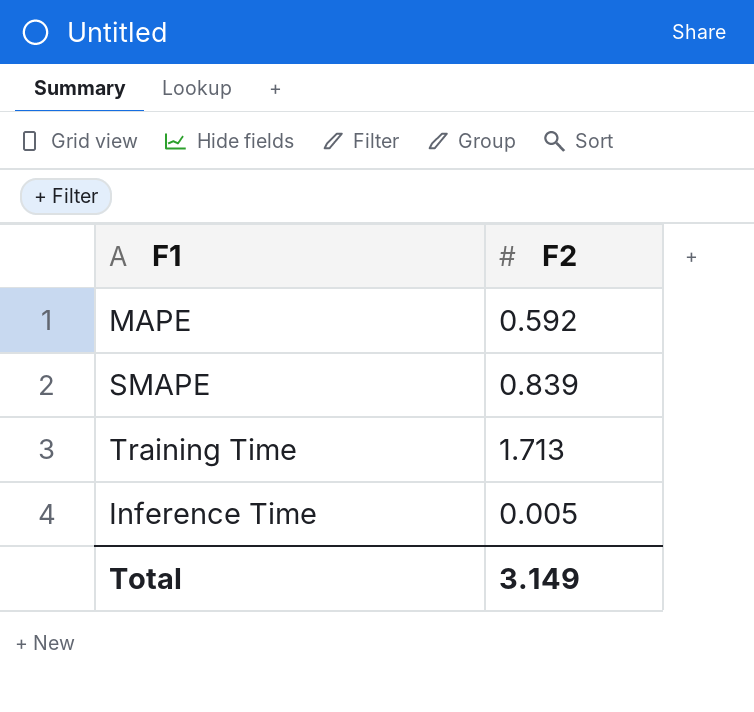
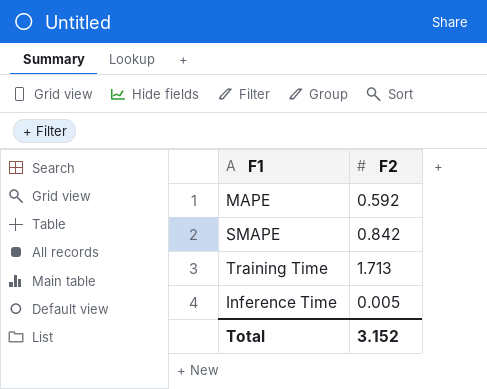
SMAPE | F2: 0.839 -> 0.842
Total | F2: 3.149 -> 3.152

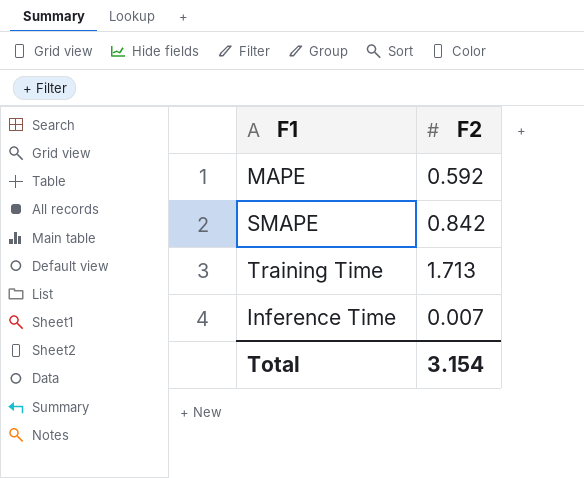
Inference Time | F2: 0.005 -> 0.007
Total | F2: 3.152 -> 3.154

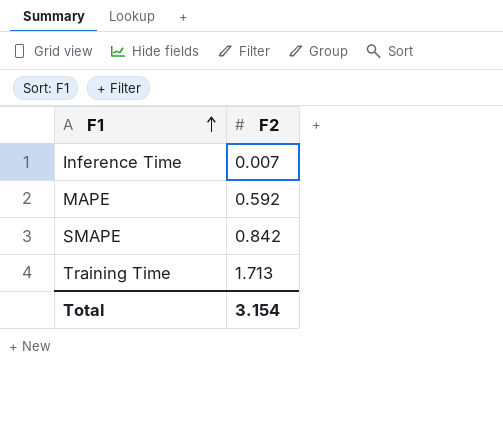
row order: none -> F1 ascending

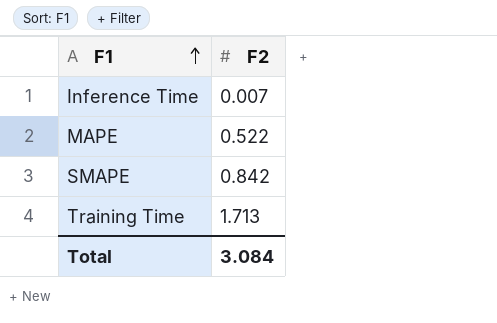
MAPE | F2: 0.592 -> 0.522
Total | F2: 3.154 -> 3.084

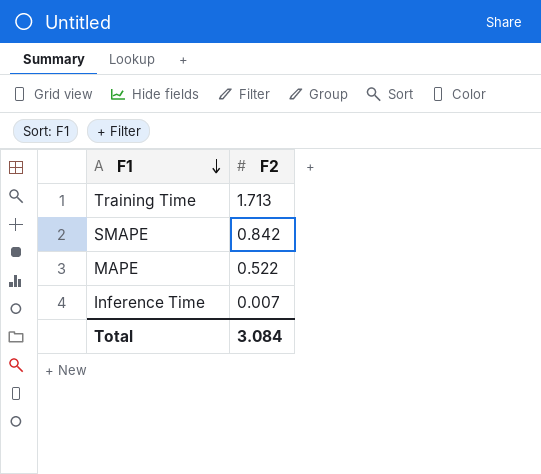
row order: F1 ascending -> F1 descending

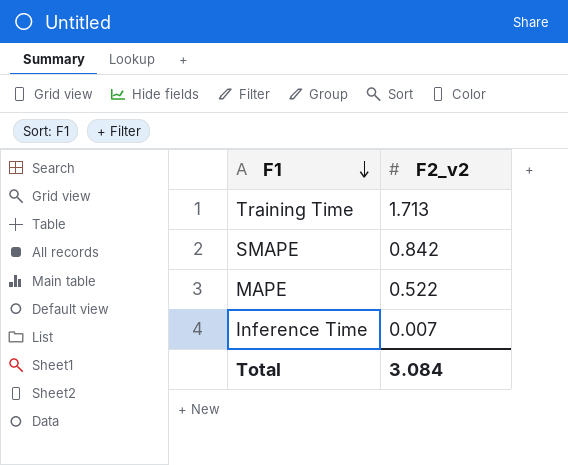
column name: F2 -> F2_v2

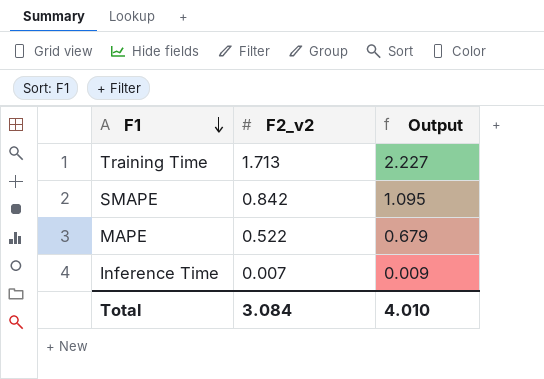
column Output | formula: none -> [F2_v2] * 1.3

